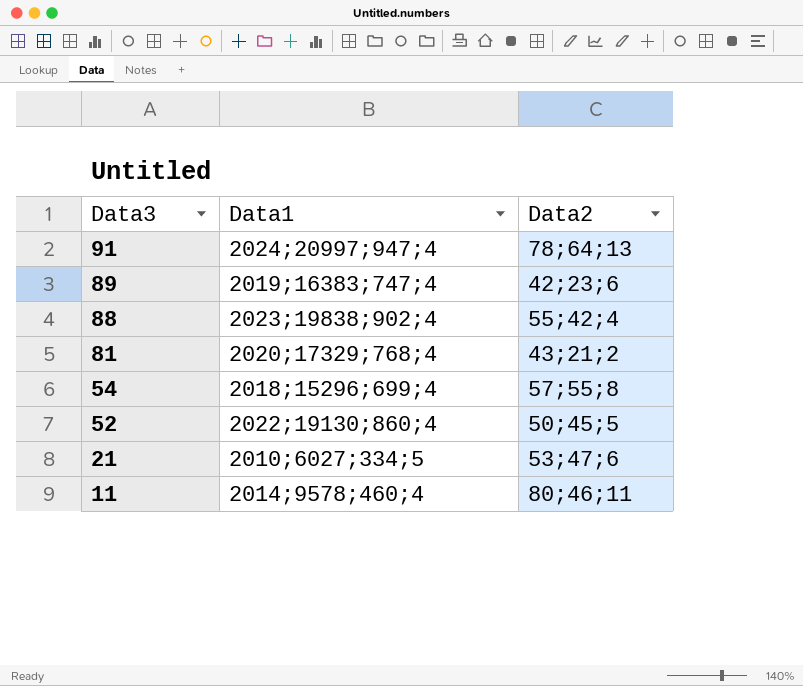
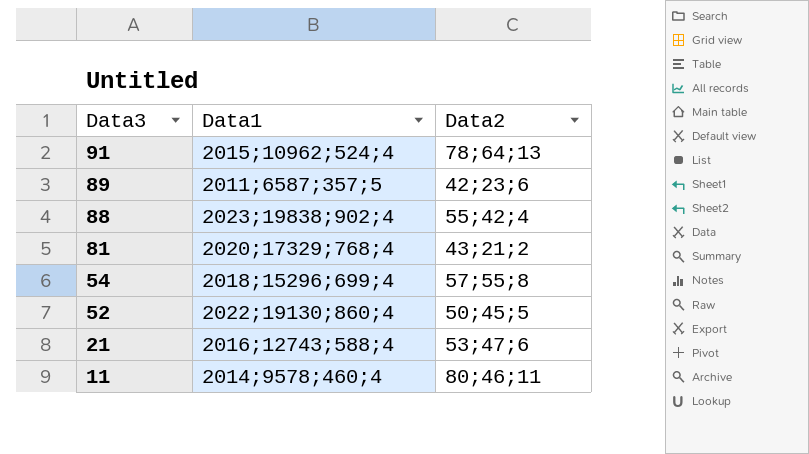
91 | Data1: 2024;20997;947;4 -> 2015;10962;524;4
89 | Data1: 2019;16383;747;4 -> 2011;6587;357;5
21 | Data1: 2010;6027;334;5 -> 2016;12743;588;4

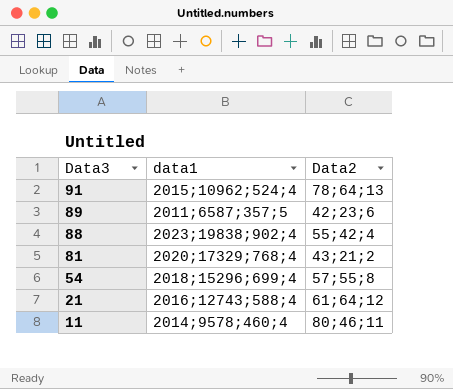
column name: Data1 -> data1
row 52: 2022;19130;860;4 | 50;45;5 -> none
21 | Data2: 53;47;6 -> 61;64;12

